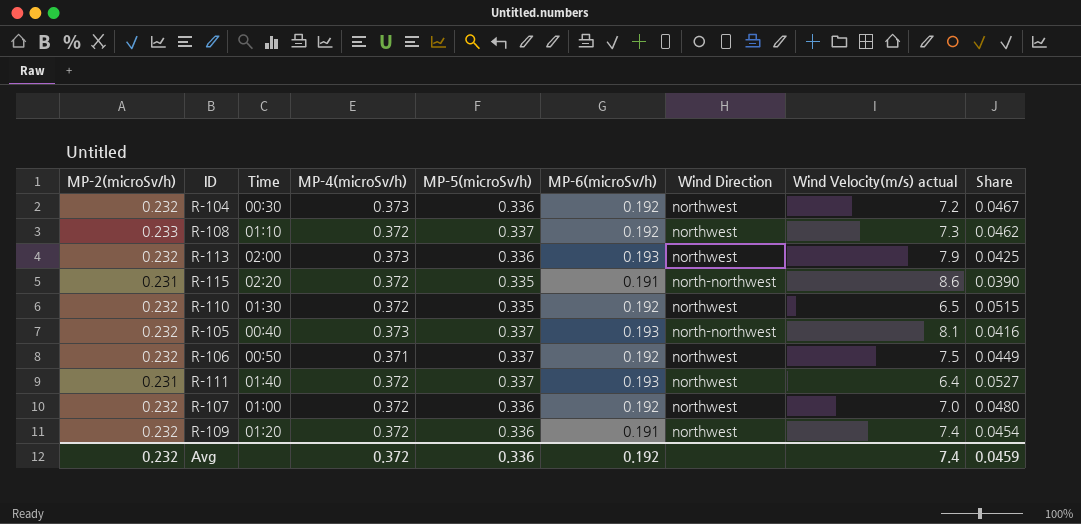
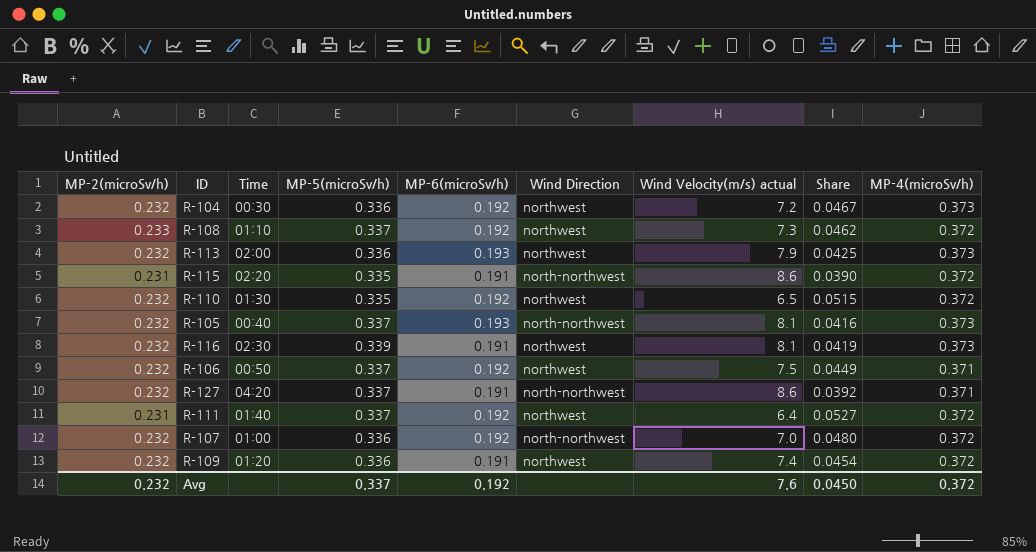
column MP-4(microSv/h) | position: 4 -> 9
row R-116: none -> 0.232 | 02:30 | 0.339 | 0.191 | northwest | 8.1 | 0.0419 | 0.373
row R-127: none -> 0.232 | 04:20 | 0.337 | 0.191 | north-northwest | 8.6 | 0.0392 | 0.371
R-111 | MP-6(microSv/h): 0.193 -> 0.192
R-107 | Wind Direction: northwest -> north-northwest
Avg | MP-5(microSv/h): 0.336 -> 0.337
Avg | Wind Velocity(m/s) actual: 7.4 -> 7.6
Avg | Share: 0.0459 -> 0.0450

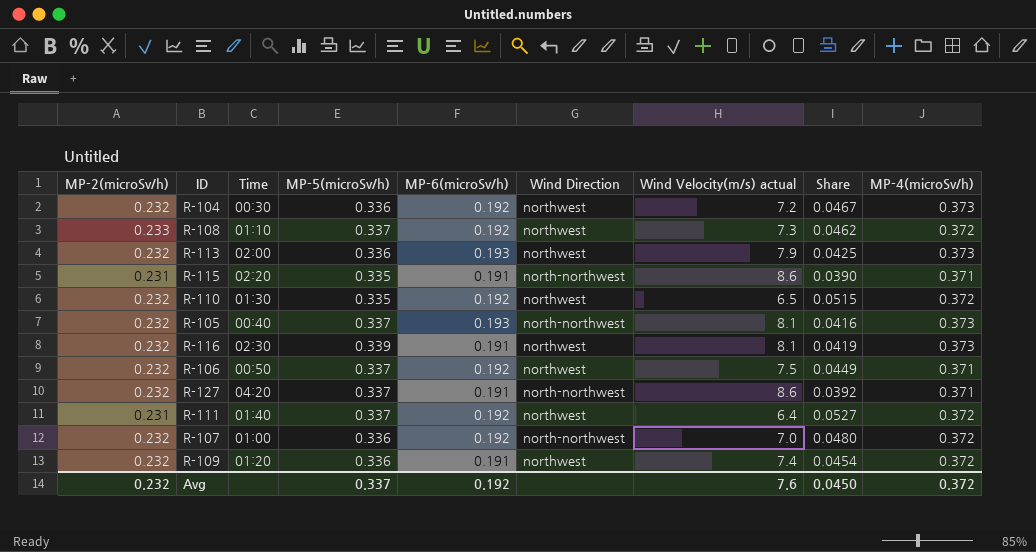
R-115 | MP-4(microSv/h): 0.372 -> 0.371

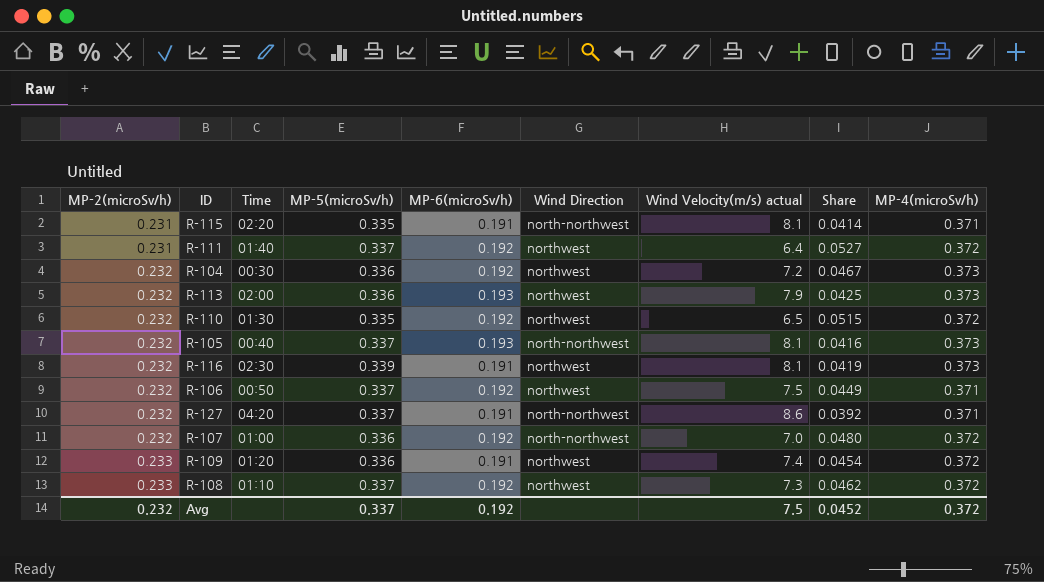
row order: none -> MP-2(microSv/h) ascending
R-115 | Wind Velocity(m/s) actual: 8.6 -> 8.1
R-115 | Share: 0.0390 -> 0.0414
R-109 | MP-2(microSv/h): 0.232 -> 0.233
Avg | Wind Velocity(m/s) actual: 7.6 -> 7.5
Avg | Share: 0.0450 -> 0.0452

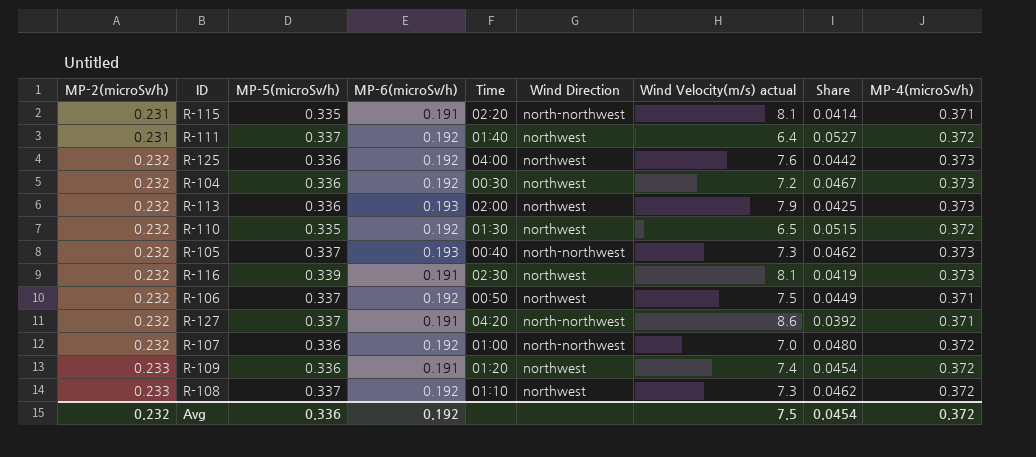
column Time | position: 3 -> 5
row R-125: none -> 0.232 | 0.336 | 0.192 | 04:00 | northwest | 7.6 | 0.0442 | 0.373
R-105 | Wind Velocity(m/s) actual: 8.1 -> 7.3
R-105 | Share: 0.0416 -> 0.0462
Avg | MP-5(microSv/h): 0.337 -> 0.336
Avg | Share: 0.0452 -> 0.0454

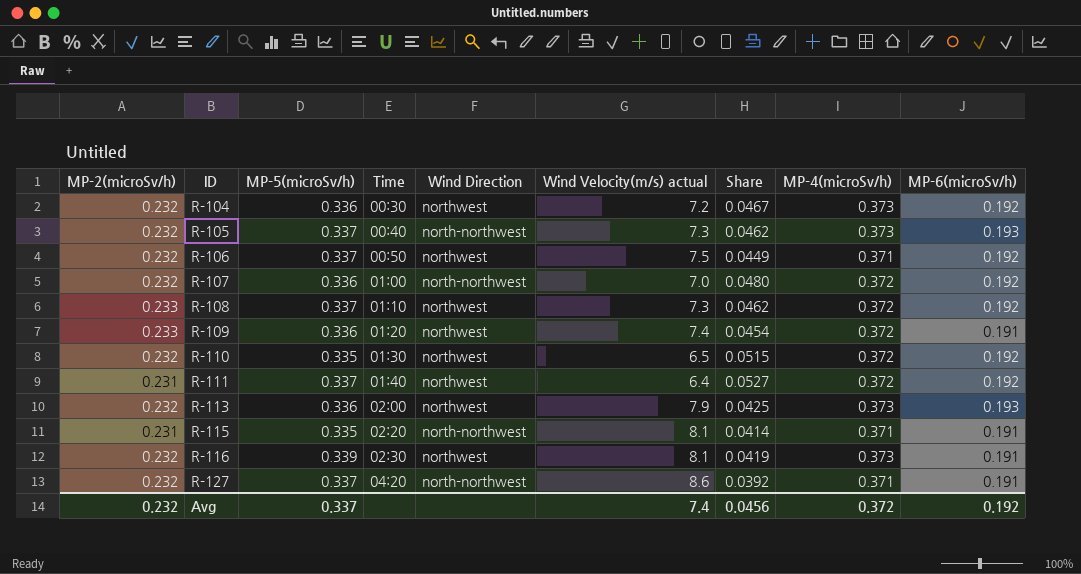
row order: MP-2(microSv/h) ascending -> ID ascending
column MP-6(microSv/h) | position: 4 -> 9
row R-125: 0.232 | 0.336 | 0.192 | 04:00 | northwest | 7.6 | 0.0442 | 0.373 -> none
Avg | MP-5(microSv/h): 0.336 -> 0.337
Avg | Wind Velocity(m/s) actual: 7.5 -> 7.4
Avg | Share: 0.0454 -> 0.0456

